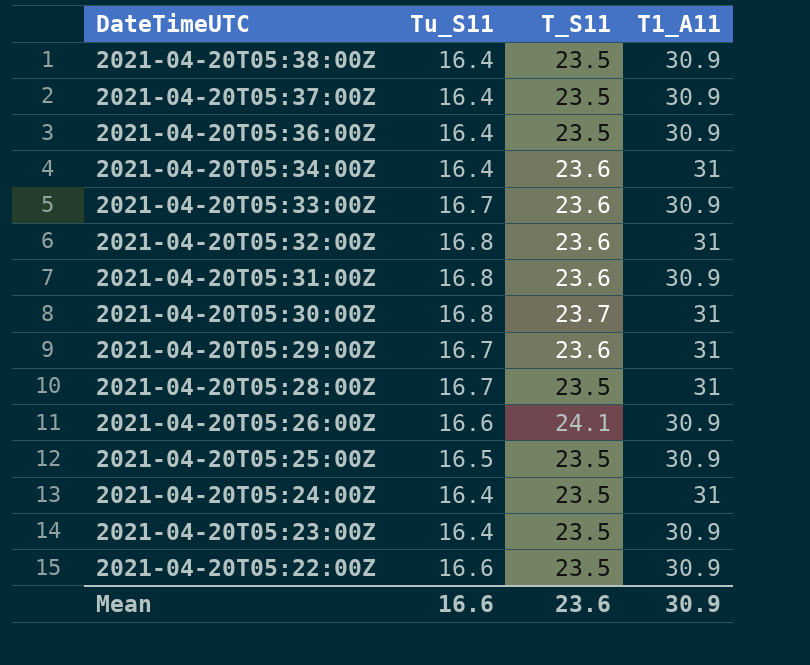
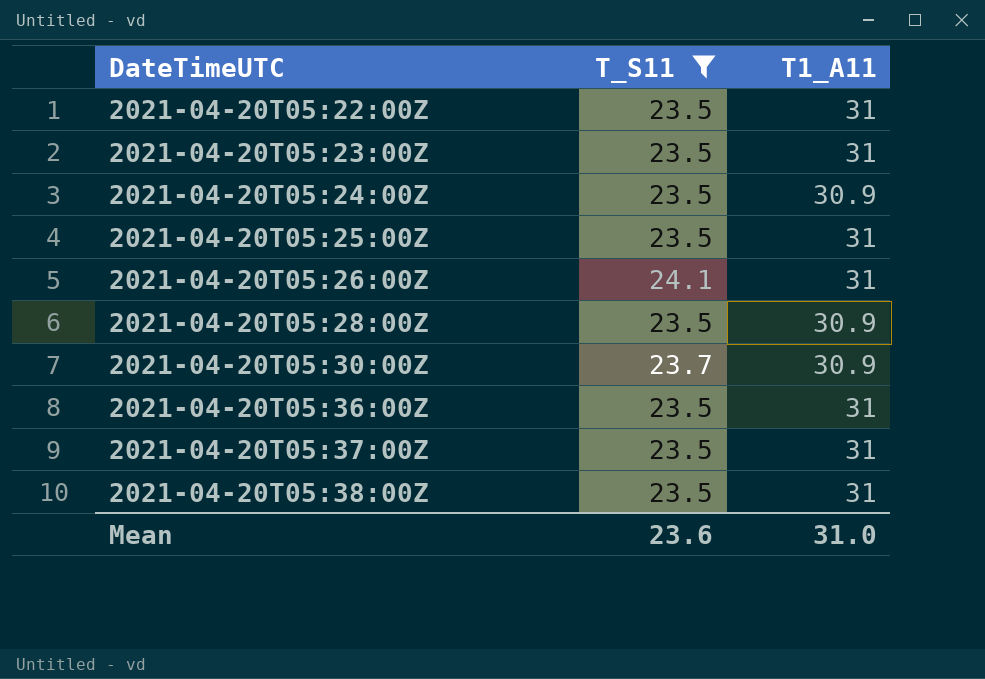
filter: none -> T_S11 != 23.6
row order: DateTimeUTC descending -> DateTimeUTC ascending
column Tu_S11 | position: 2 -> none
2021-04-20T05:22:00Z | T1_A11: 30.9 -> 31
2021-04-20T05:23:00Z | T1_A11: 30.9 -> 31
2021-04-20T05:24:00Z | T1_A11: 31 -> 30.9
2021-04-20T05:25:00Z | T1_A11: 30.9 -> 31
2021-04-20T05:26:00Z | T1_A11: 30.9 -> 31
2021-04-20T05:28:00Z | T1_A11: 31 -> 30.9
2021-04-20T05:30:00Z | T1_A11: 31 -> 30.9
2021-04-20T05:36:00Z | T1_A11: 30.9 -> 31
2021-04-20T05:37:00Z | T1_A11: 30.9 -> 31
2021-04-20T05:38:00Z | T1_A11: 30.9 -> 31
Mean | T1_A11: 30.9 -> 31.0

